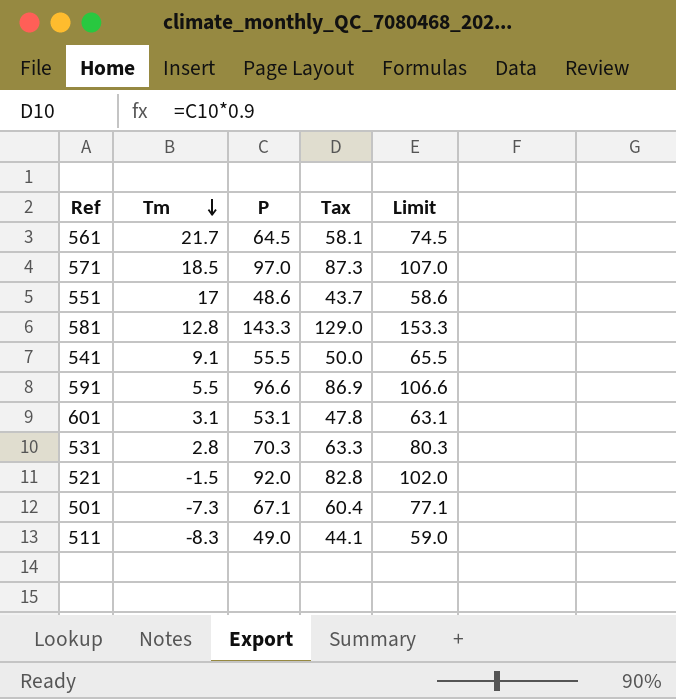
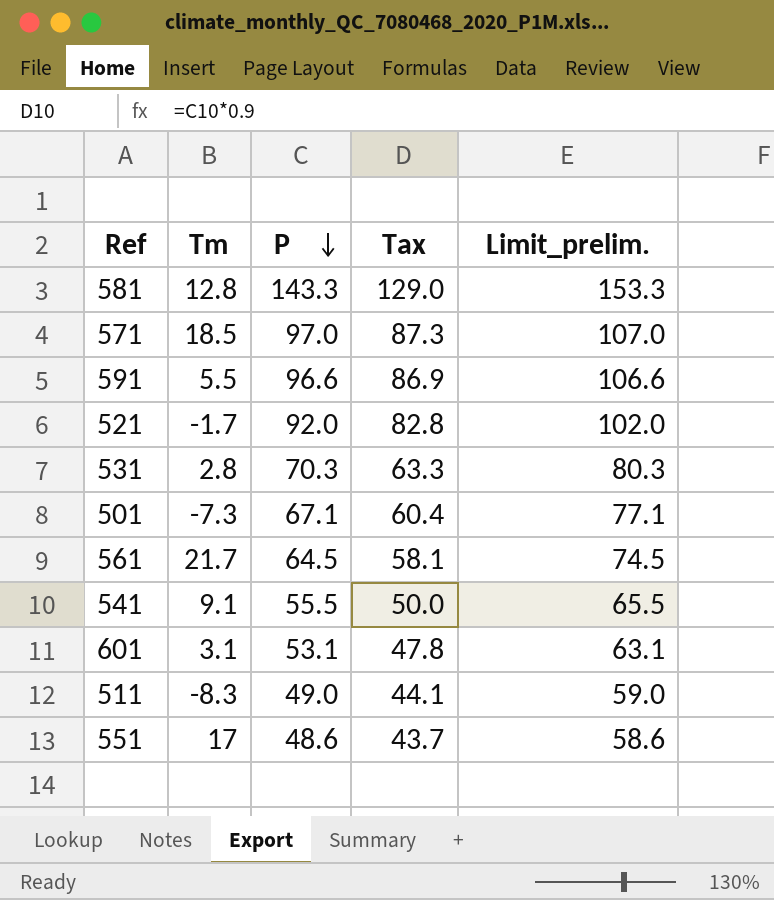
row order: Tm descending -> P descending
column name: Limit -> Limit_prelim.
521 | Tm: -1.5 -> -1.7

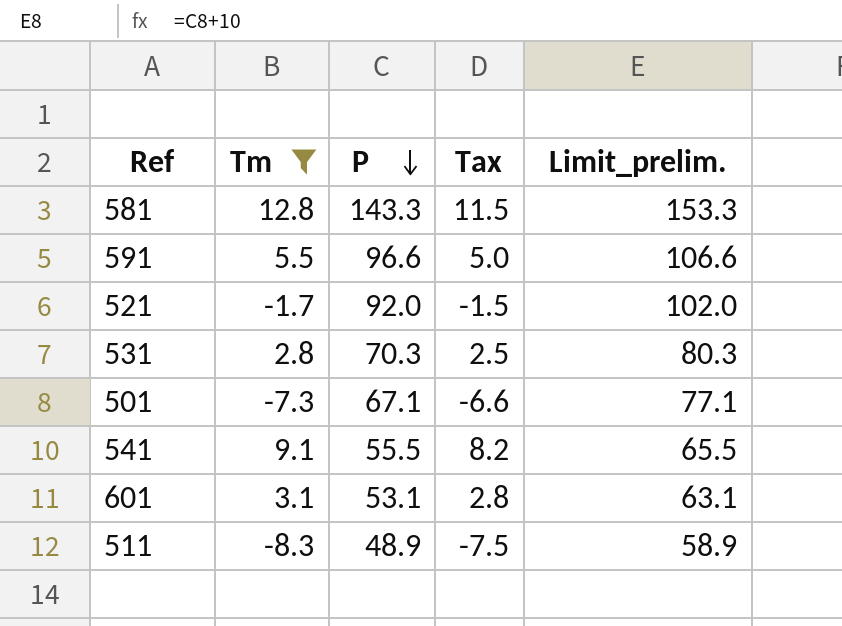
filter: none -> Tm <= 12.8
column Tax | formula: [P] * 0.9 -> [Tm] * 0.9
511 | P: 49.0 -> 48.9
511 | Limit_prelim.: 59.0 -> 58.9

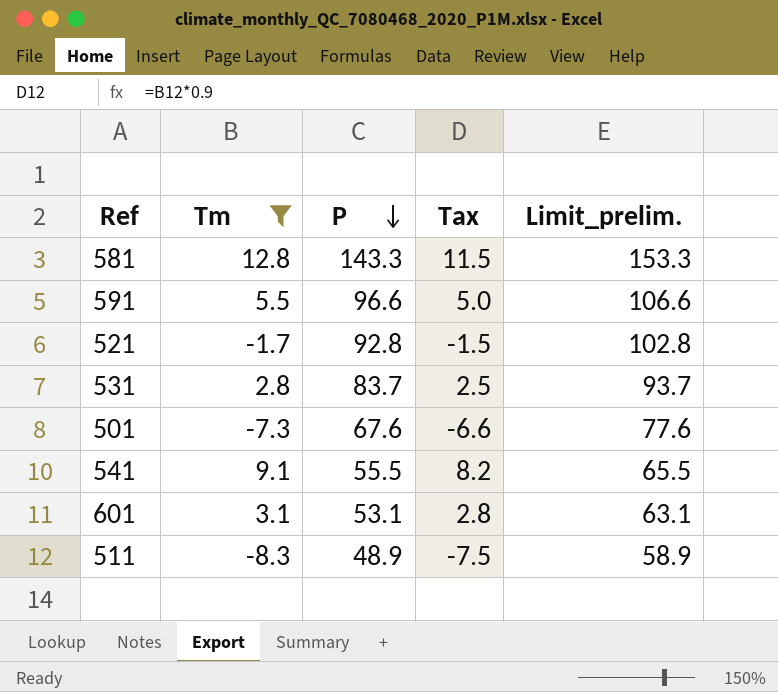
521 | P: 92.0 -> 92.8
521 | Limit_prelim.: 102.0 -> 102.8
531 | P: 70.3 -> 83.7
531 | Limit_prelim.: 80.3 -> 93.7
501 | P: 67.1 -> 67.6
501 | Limit_prelim.: 77.1 -> 77.6

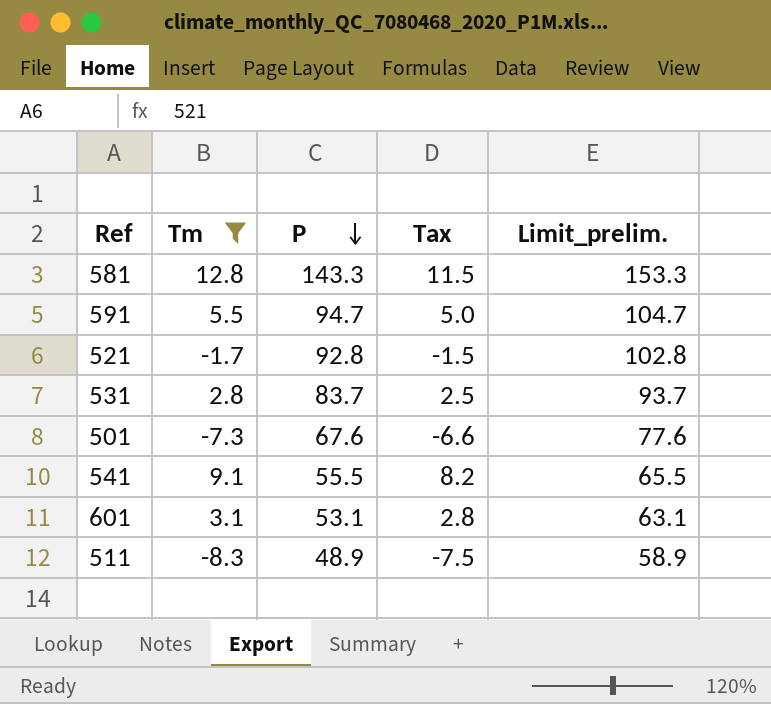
591 | P: 96.6 -> 94.7
591 | Limit_prelim.: 106.6 -> 104.7

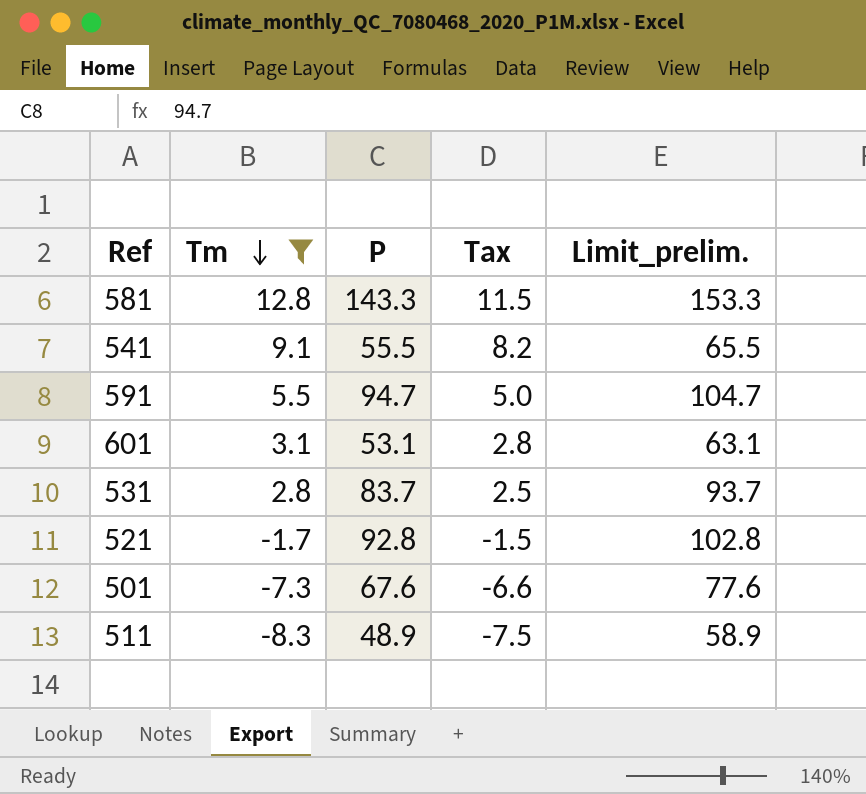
row order: P descending -> Tm descending

